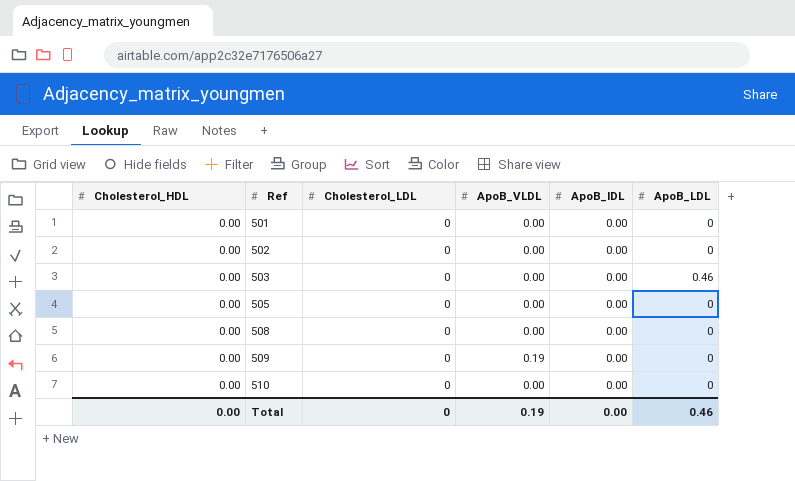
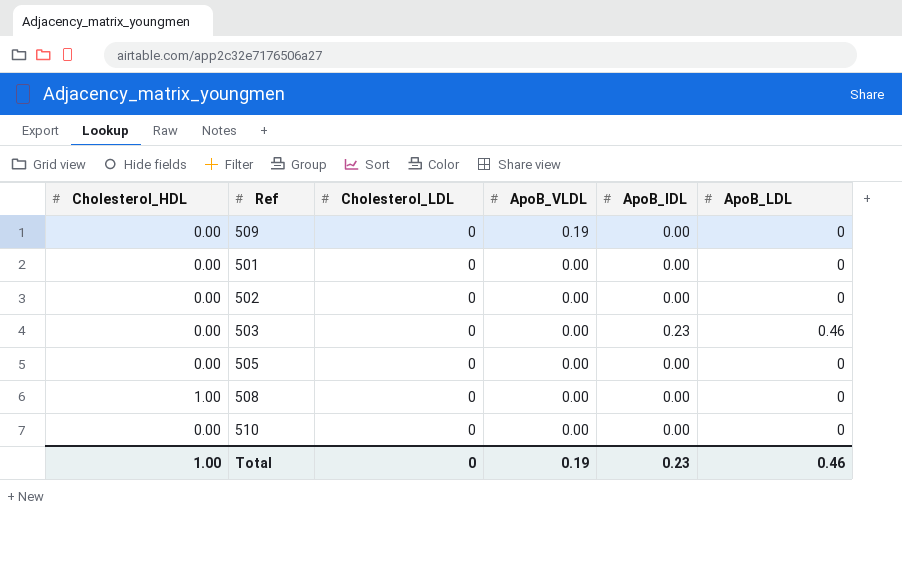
row order: Ref ascending -> ApoB_VLDL descending
503 | ApoB_IDL: 0.00 -> 0.23
508 | Cholesterol_HDL: 0.00 -> 1.00
Total | Cholesterol_HDL: 0.00 -> 1.00
Total | ApoB_IDL: 0.00 -> 0.23

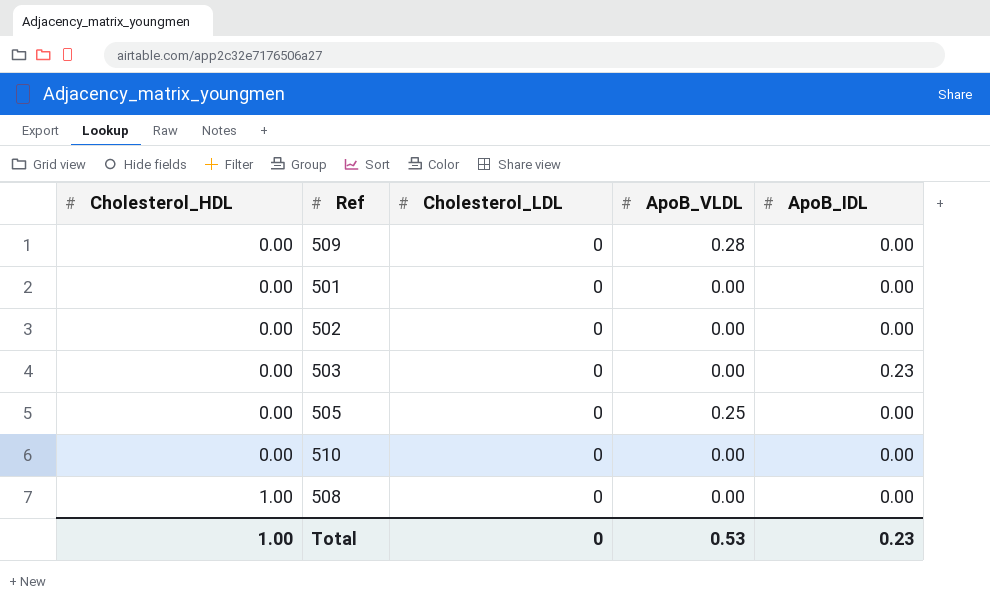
row order: ApoB_VLDL descending -> Cholesterol_HDL ascending
column ApoB_LDL | position: 6 -> none
509 | ApoB_VLDL: 0.19 -> 0.28
505 | ApoB_VLDL: 0.00 -> 0.25
Total | ApoB_VLDL: 0.19 -> 0.53

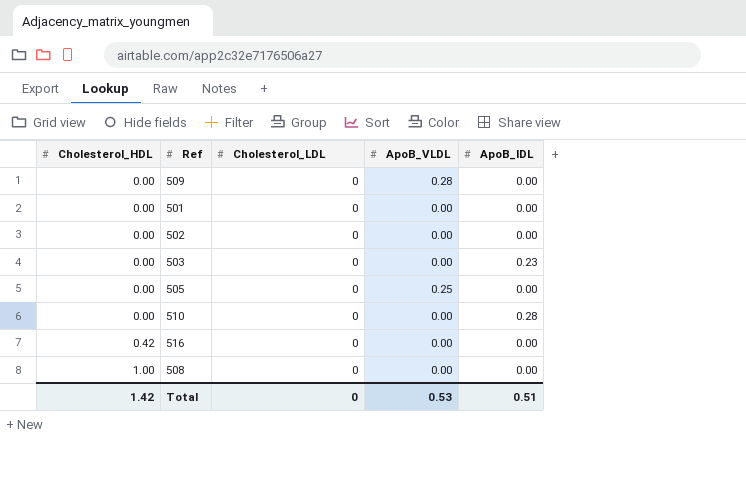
510 | ApoB_IDL: 0.00 -> 0.28
row 516: none -> 0.42 | 0 | 0.00 | 0.00
Total | Cholesterol_HDL: 1.00 -> 1.42
Total | ApoB_IDL: 0.23 -> 0.51

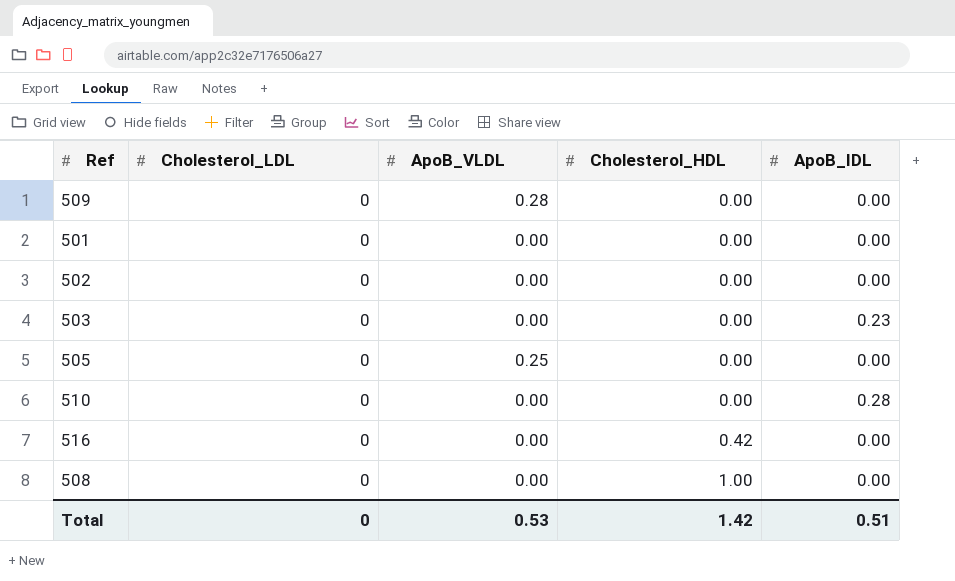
column Cholesterol_HDL | position: 1 -> 4

